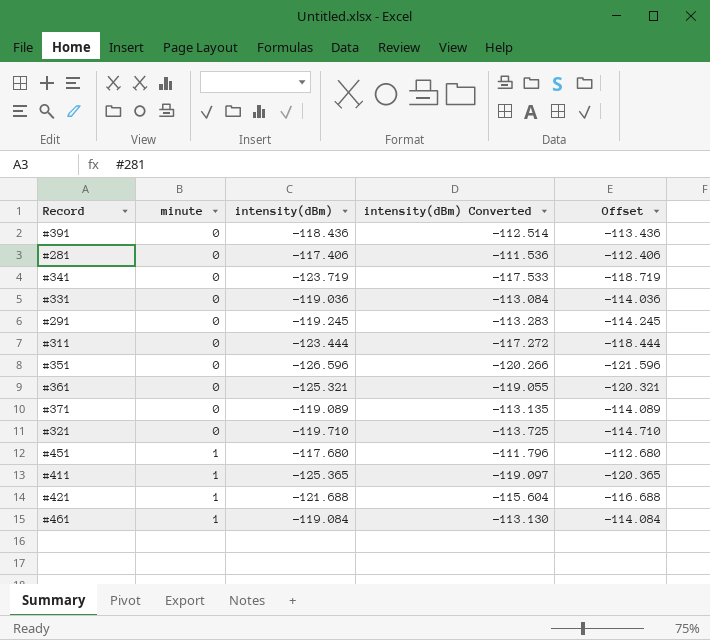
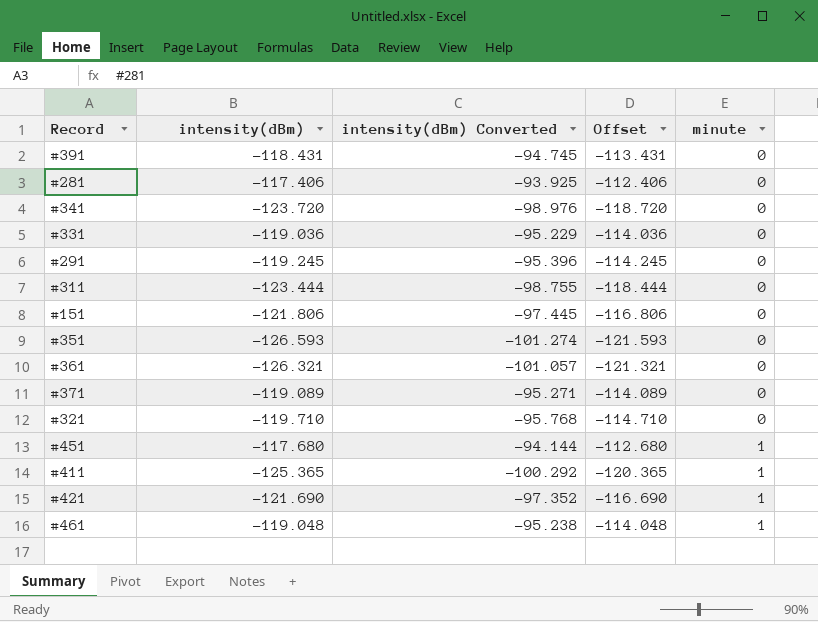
column intensity(dBm) Converted | formula: [intensity(dBm)] * 0.95 -> [intensity(dBm)] * 0.8
column minute | position: 2 -> 5
#391 | intensity(dBm): -118.436 -> -118.431
#391 | Offset: -113.436 -> -113.431
#341 | intensity(dBm): -123.719 -> -123.720
#341 | Offset: -118.719 -> -118.720
row #151: none -> -121.806 | -97.445 | -116.806 | 0
#351 | intensity(dBm): -126.596 -> -126.593
#351 | Offset: -121.596 -> -121.593
#361 | intensity(dBm): -125.321 -> -126.321
#361 | Offset: -120.321 -> -121.321
#421 | intensity(dBm): -121.688 -> -121.690
#421 | Offset: -116.688 -> -116.690
#461 | intensity(dBm): -119.084 -> -119.048
#461 | Offset: -114.084 -> -114.048

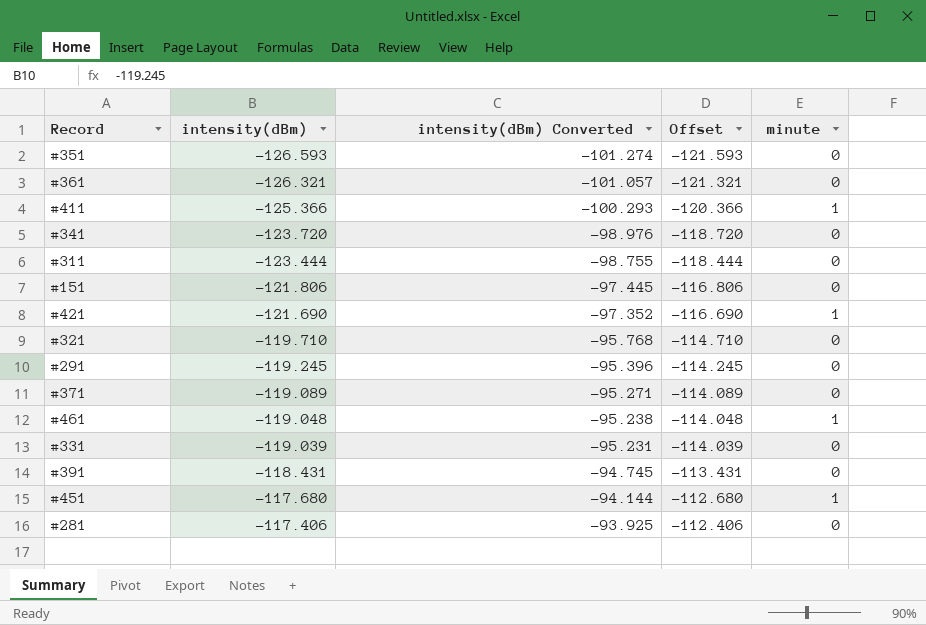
row order: minute ascending -> intensity(dBm) ascending
#411 | intensity(dBm): -125.365 -> -125.366
#411 | intensity(dBm) Converted: -100.292 -> -100.293
#411 | Offset: -120.365 -> -120.366
#331 | intensity(dBm): -119.036 -> -119.039
#331 | intensity(dBm) Converted: -95.229 -> -95.231
#331 | Offset: -114.036 -> -114.039

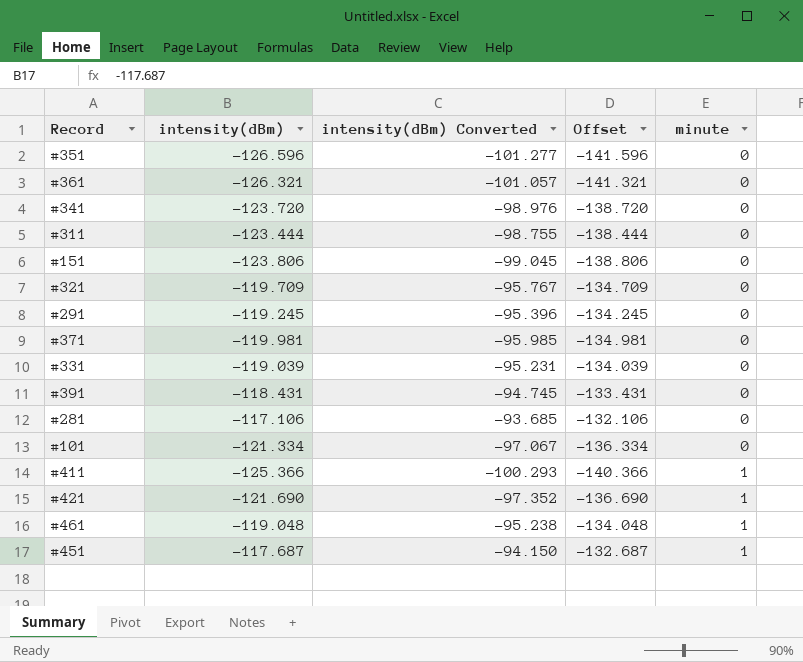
row order: intensity(dBm) ascending -> minute ascending
column Offset | formula: [intensity(dBm)] + 5 -> [intensity(dBm)] - 15
#351 | intensity(dBm): -126.593 -> -126.596
#351 | intensity(dBm) Converted: -101.274 -> -101.277
#151 | intensity(dBm): -121.806 -> -123.806
#151 | intensity(dBm) Converted: -97.445 -> -99.045
#321 | intensity(dBm): -119.710 -> -119.709
#321 | intensity(dBm) Converted: -95.768 -> -95.767
#371 | intensity(dBm): -119.089 -> -119.981
#371 | intensity(dBm) Converted: -95.271 -> -95.985
#281 | intensity(dBm): -117.406 -> -117.106
#281 | intensity(dBm) Converted: -93.925 -> -93.685
row #101: none -> -121.334 | -97.067 | -136.334 | 0
#451 | intensity(dBm): -117.680 -> -117.687
#451 | intensity(dBm) Converted: -94.144 -> -94.150

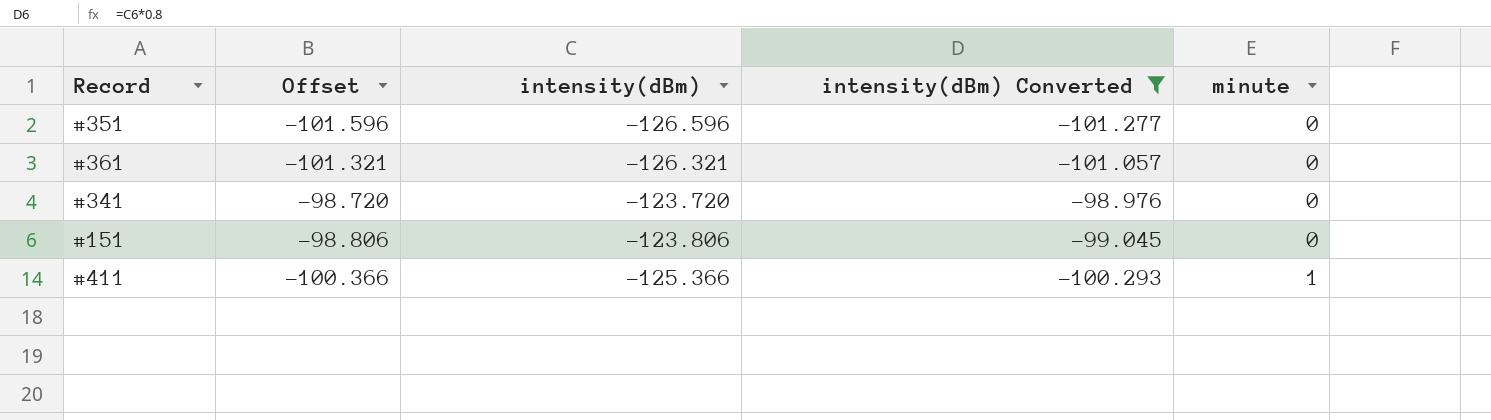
filter: none -> intensity(dBm) Converted <= -98.976
column Offset | formula: [intensity(dBm)] - 15 -> [intensity(dBm)] + 25
column Offset | position: 4 -> 2

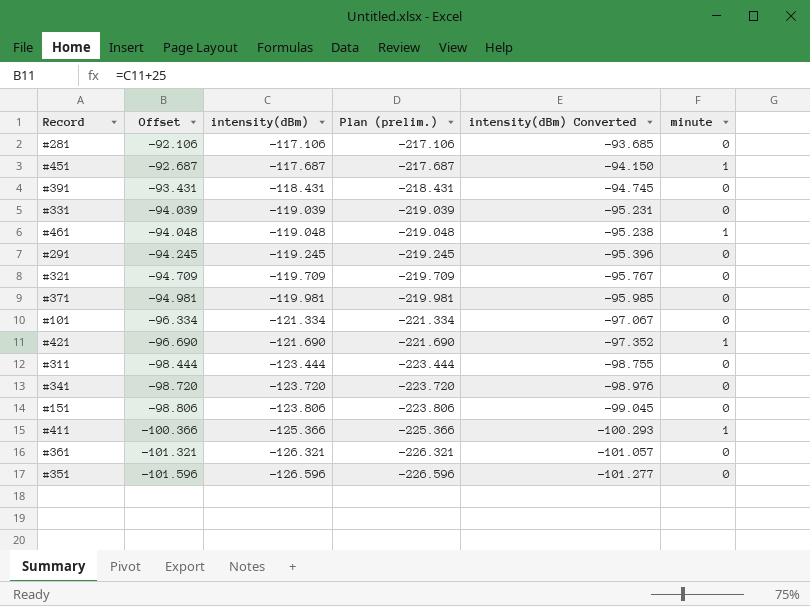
filter: intensity(dBm) Converted <= -98.976 -> none
row order: minute ascending -> Offset descending
column Plan (prelim.) | formula: none -> [intensity(dBm)] - 100

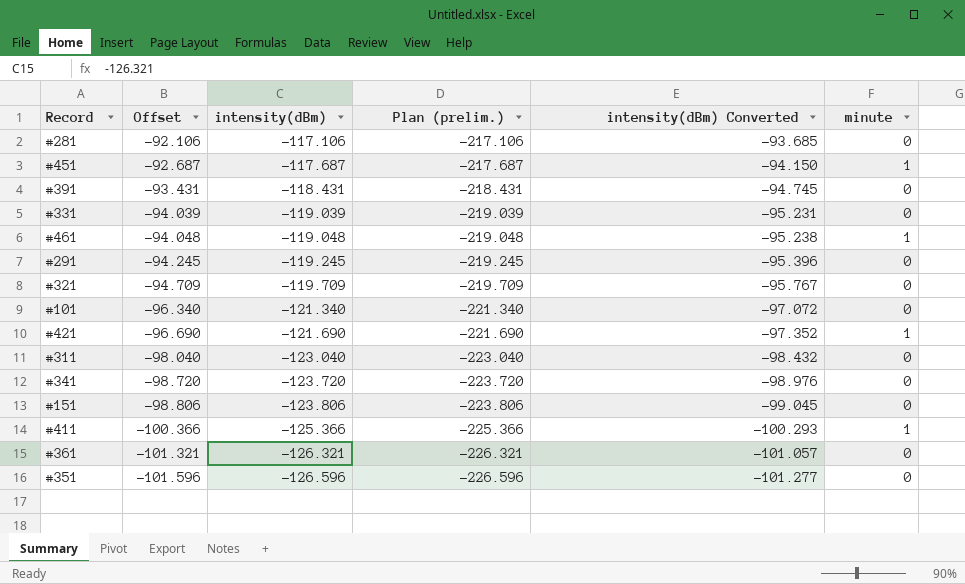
row #371: -94.981 | -119.981 | -219.981 | -95.985 | 0 -> none
#101 | Offset: -96.334 -> -96.340
#101 | intensity(dBm): -121.334 -> -121.340
#101 | Plan (prelim.): -221.334 -> -221.340
#101 | intensity(dBm) Converted: -97.067 -> -97.072
#311 | Offset: -98.444 -> -98.040
#311 | intensity(dBm): -123.444 -> -123.040
#311 | Plan (prelim.): -223.444 -> -223.040
#311 | intensity(dBm) Converted: -98.755 -> -98.432

